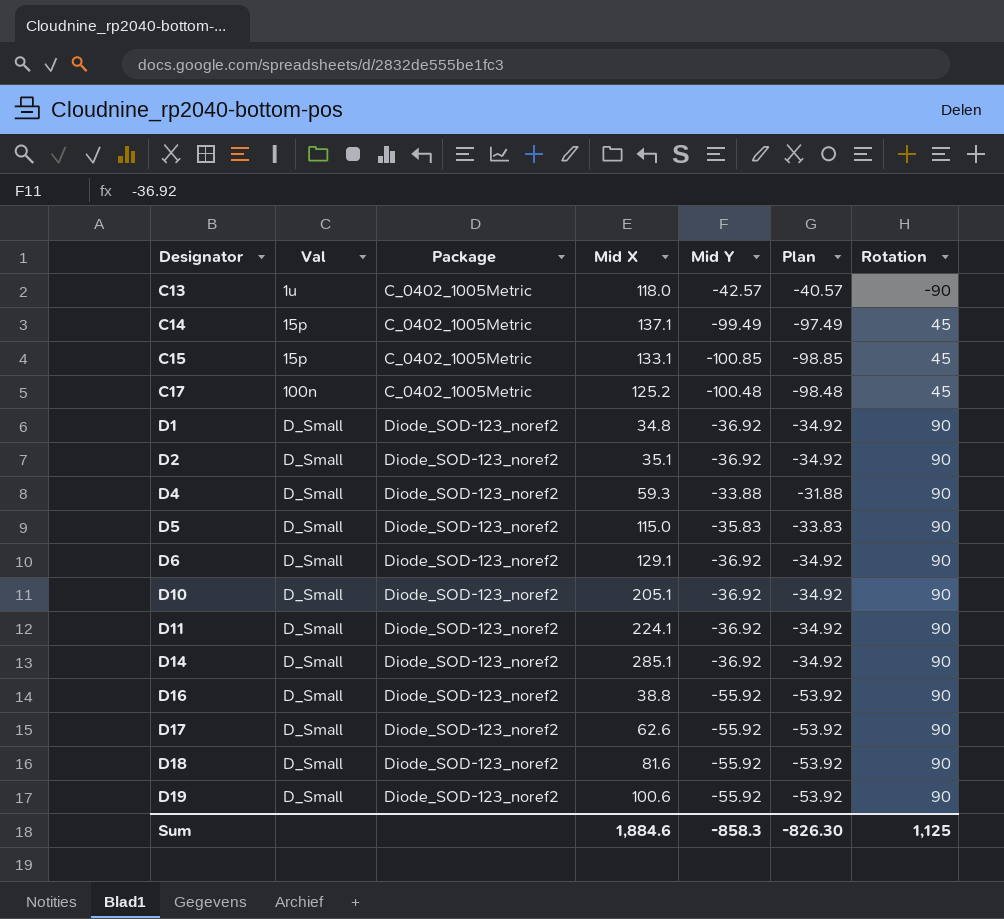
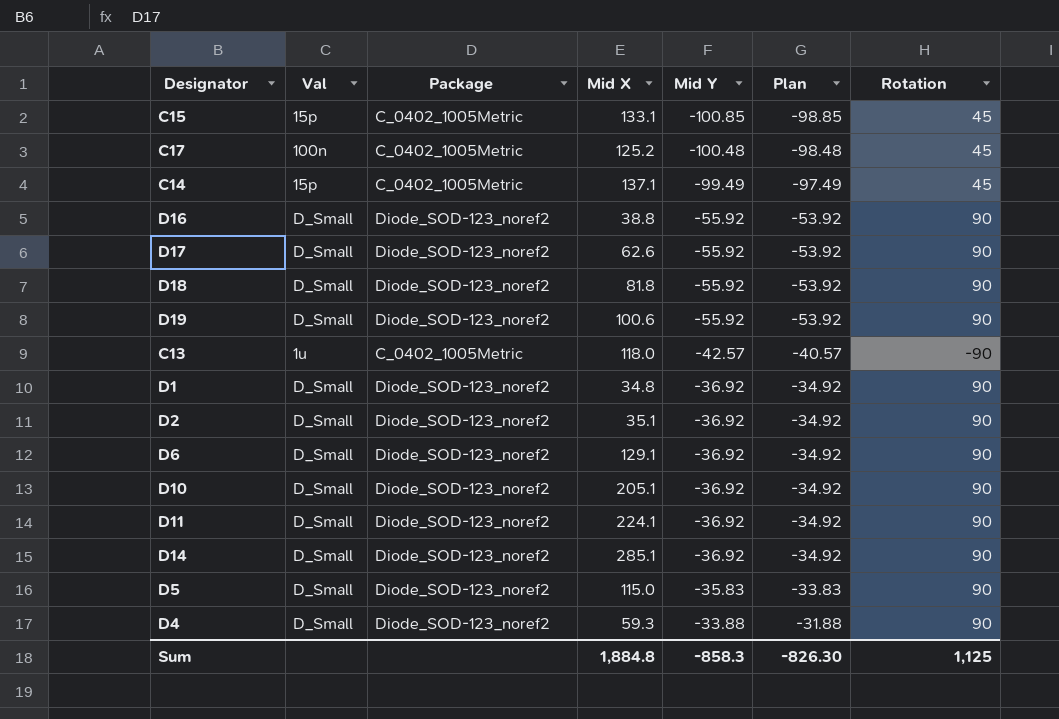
row order: Designator ascending -> Mid Y ascending
D18 | Mid X: 81.6 -> 81.8
Sum | Mid X: 1,884.6 -> 1,884.8

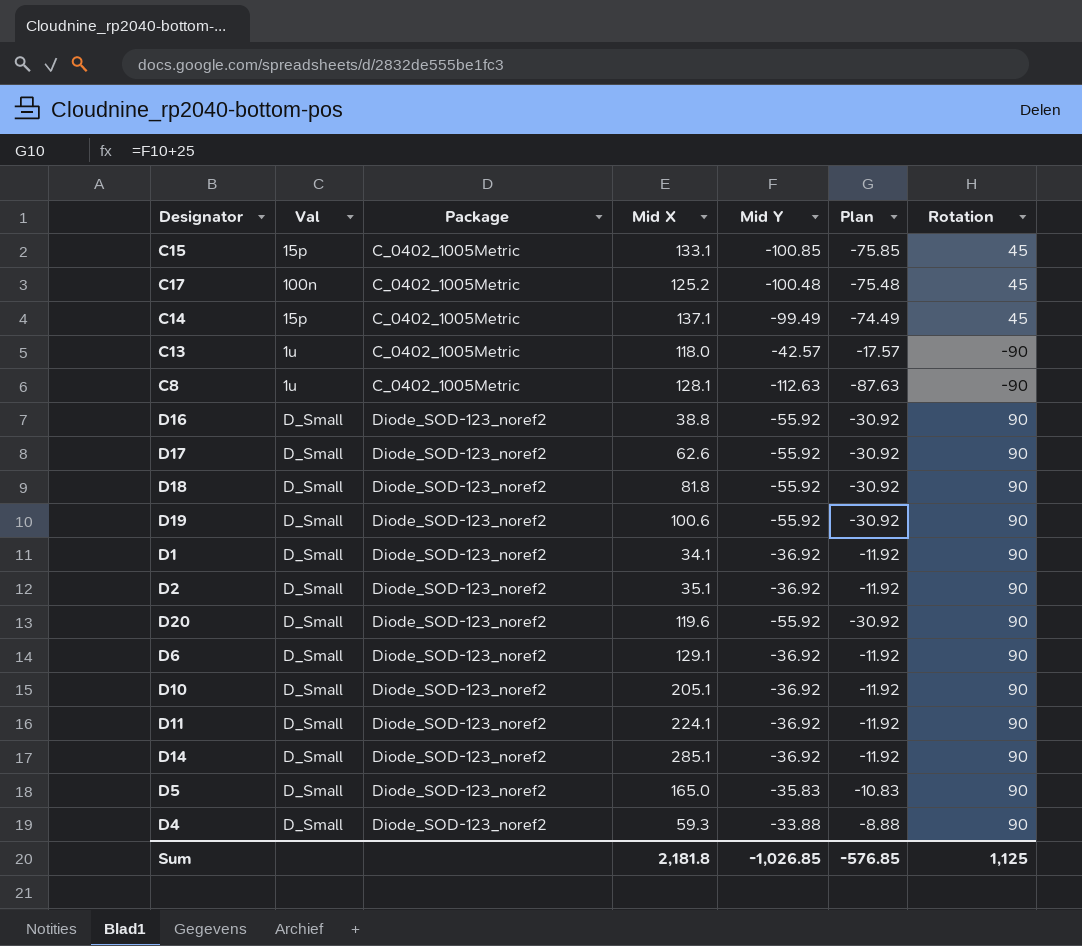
row order: Mid Y ascending -> Package ascending
column Plan | formula: [Mid Y] + 2 -> [Mid Y] + 25
row C8: none -> 1u | C_0402_1005Metric | 128.1 | -112.63 | -87.63 | -90
D1 | Mid X: 34.8 -> 34.1
row D20: none -> D_Small | Diode_SOD-123_noref2 | 119.6 | -55.92 | -30.92 | 90
D5 | Mid X: 115.0 -> 165.0
Sum | Mid X: 1,884.8 -> 2,181.8
Sum | Mid Y: -858.3 -> -1,026.85
Sum | Plan: -826.30 -> -576.85

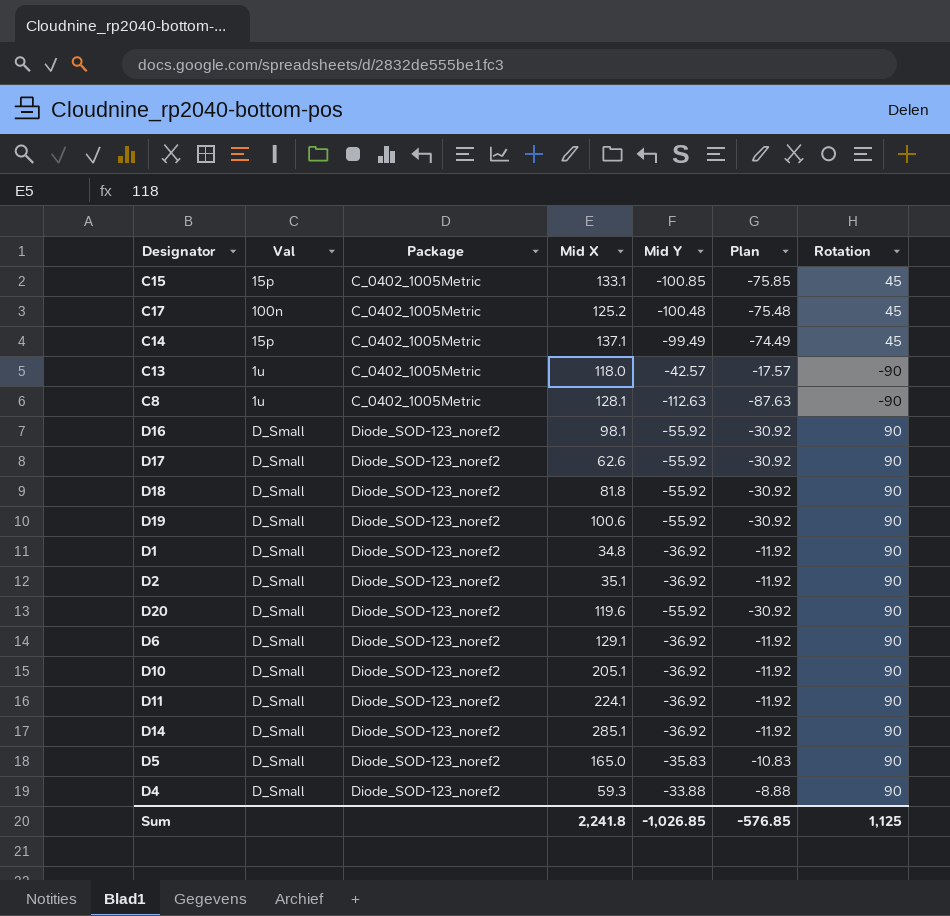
D16 | Mid X: 38.8 -> 98.1
D1 | Mid X: 34.1 -> 34.8
Sum | Mid X: 2,181.8 -> 2,241.8

